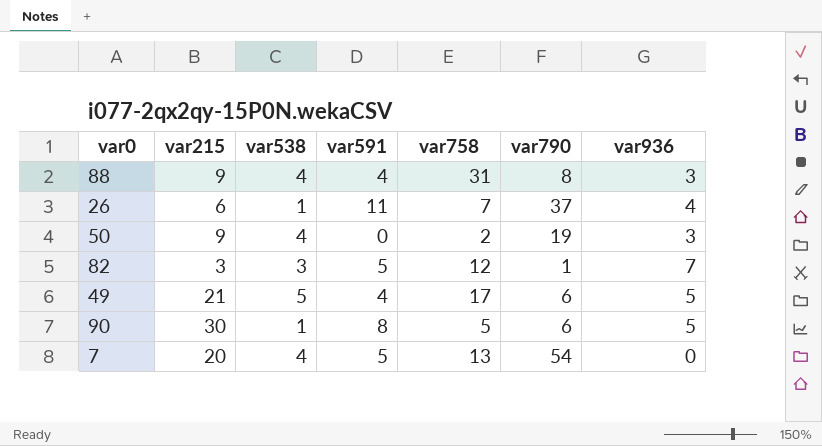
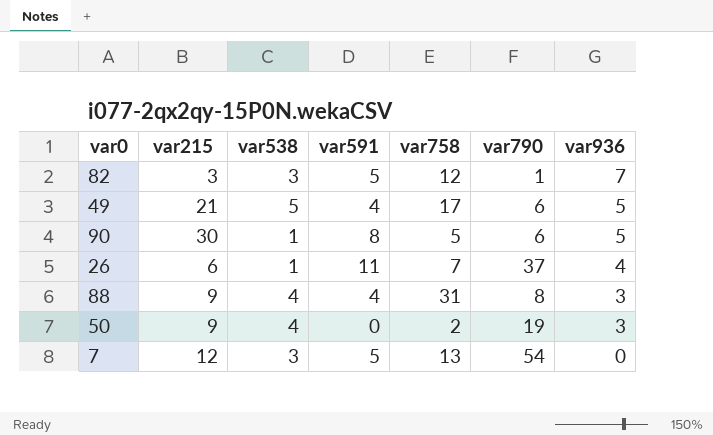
row order: none -> var936 descending
7 | var215: 20 -> 12
7 | var538: 4 -> 3

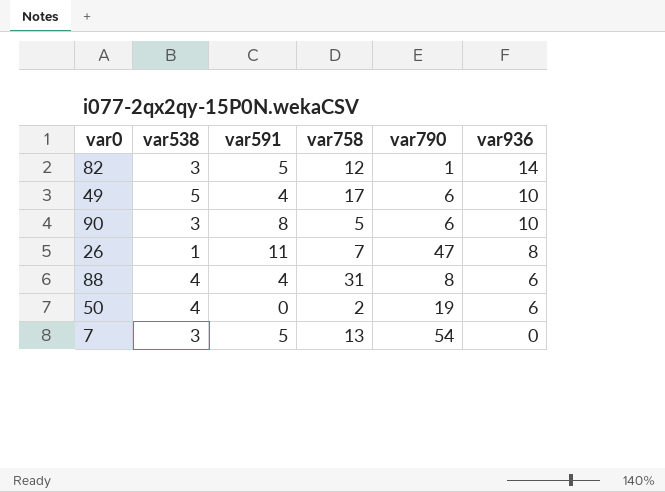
column var215 | position: 2 -> none
82 | var936: 7 -> 14
49 | var936: 5 -> 10
90 | var538: 1 -> 3
90 | var936: 5 -> 10
26 | var790: 37 -> 47
26 | var936: 4 -> 8
88 | var936: 3 -> 6
50 | var936: 3 -> 6

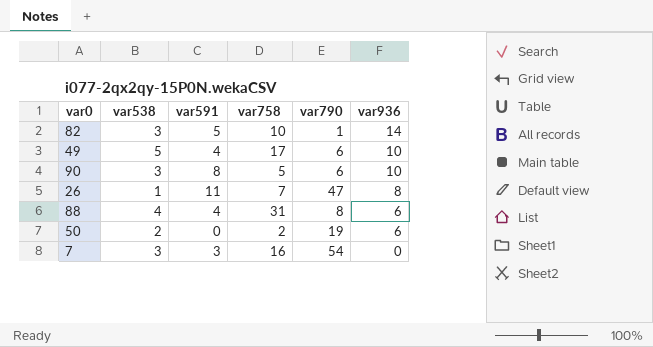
82 | var758: 12 -> 10
50 | var538: 4 -> 2
7 | var591: 5 -> 3
7 | var758: 13 -> 16

